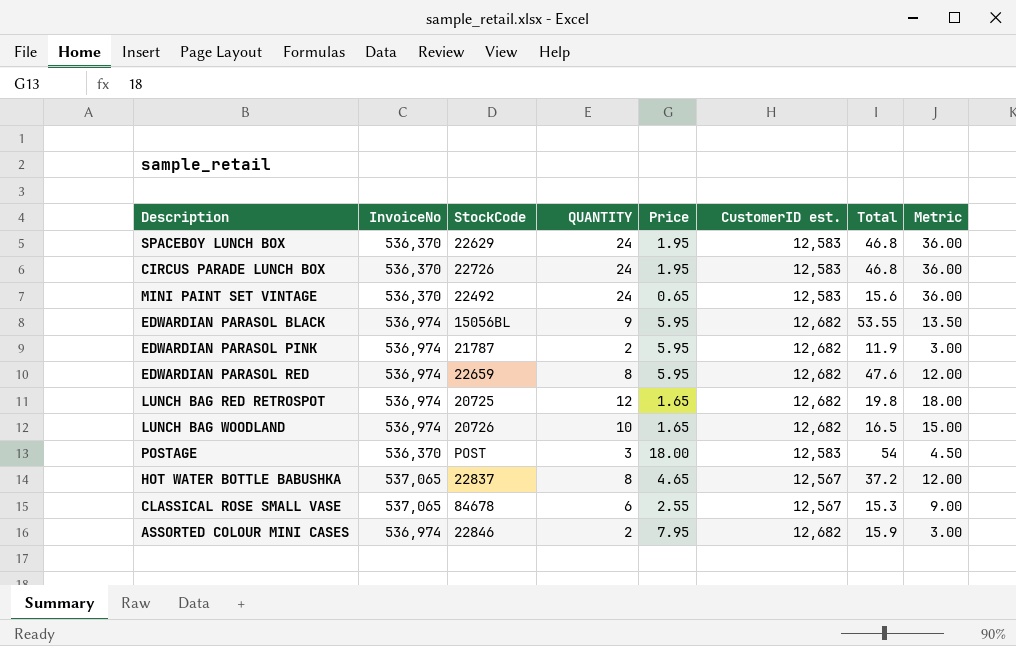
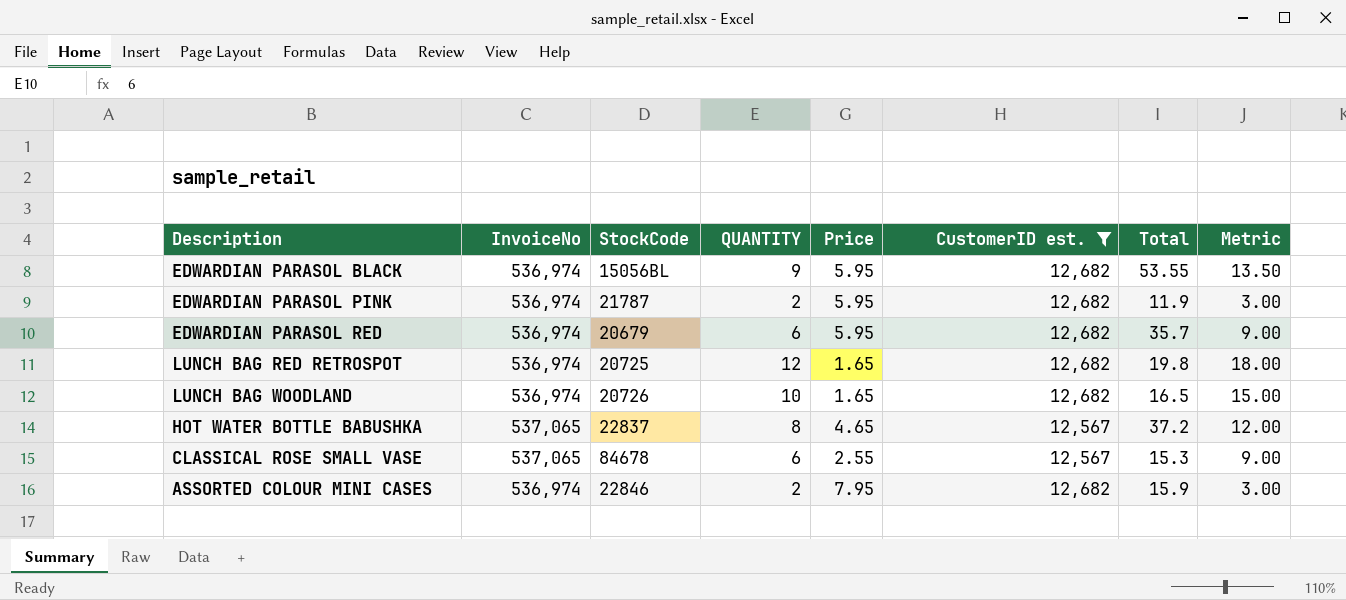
filter: none -> CustomerID est. != 12,583
EDWARDIAN PARASOL RED | StockCode: 22659 -> 20679
EDWARDIAN PARASOL RED | QUANTITY: 8 -> 6
EDWARDIAN PARASOL RED | Total: 47.6 -> 35.7
EDWARDIAN PARASOL RED | Metric: 12.00 -> 9.00

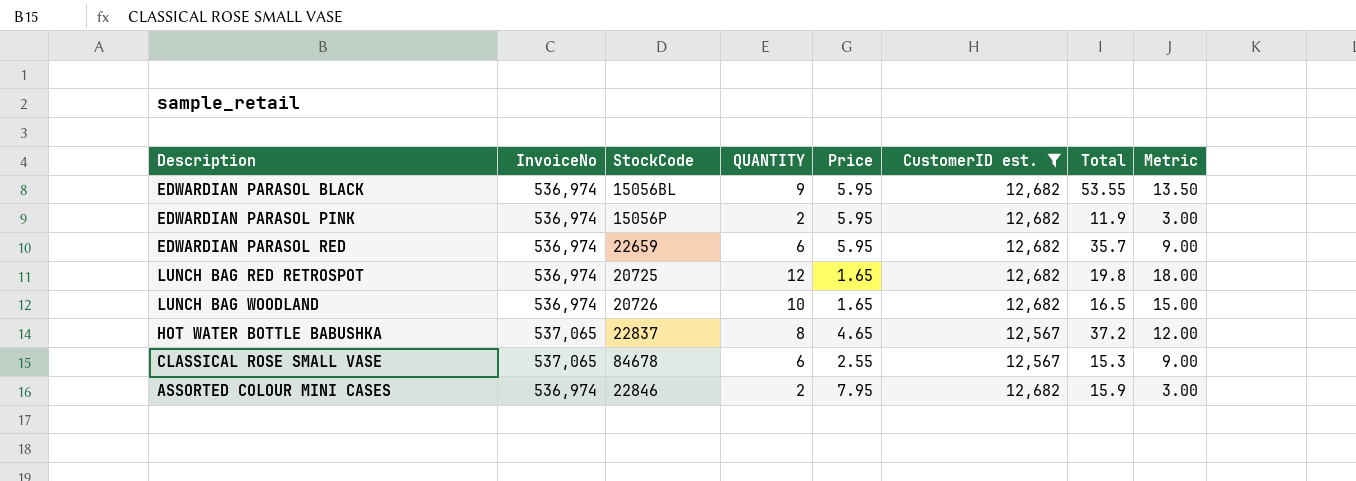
EDWARDIAN PARASOL PINK | StockCode: 21787 -> 15056P
EDWARDIAN PARASOL RED | StockCode: 20679 -> 22659

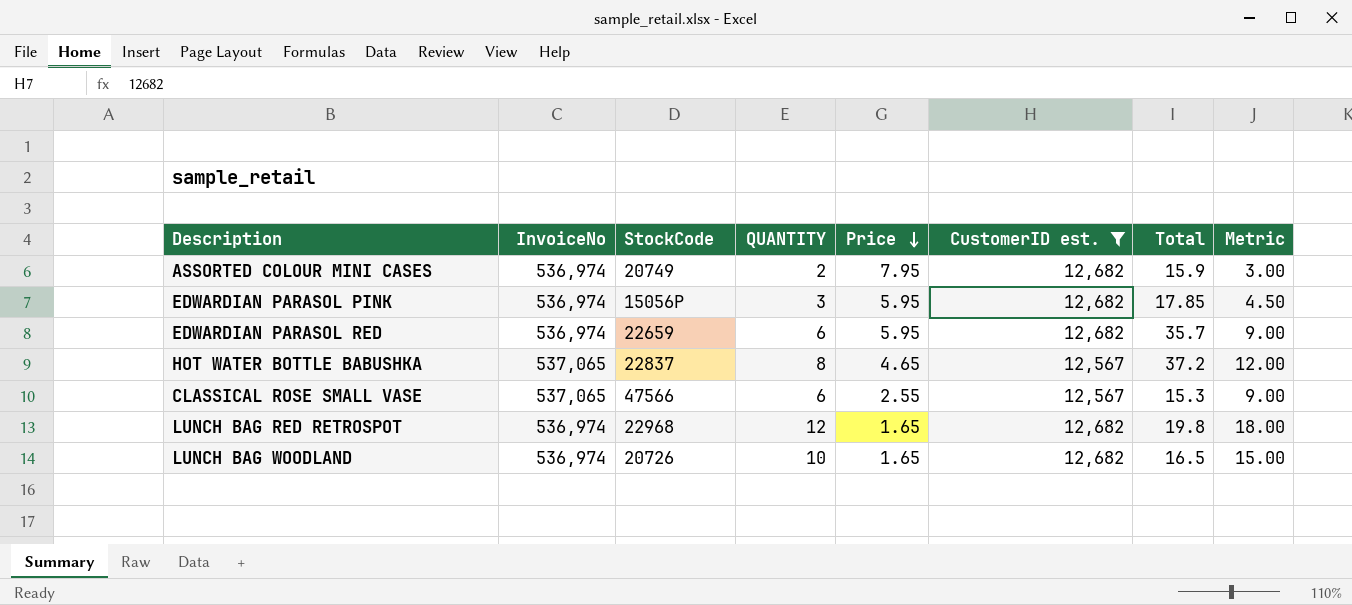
row order: none -> Price descending
row EDWARDIAN PARASOL BLACK: 536,974 | 15056BL | 9 | 5.95 | 12,682 | 53.55 | 13.50 -> none
ASSORTED COLOUR MINI CASES | StockCode: 22846 -> 20749
EDWARDIAN PARASOL PINK | QUANTITY: 2 -> 3
EDWARDIAN PARASOL PINK | Total: 11.9 -> 17.85
EDWARDIAN PARASOL PINK | Metric: 3.00 -> 4.50
CLASSICAL ROSE SMALL VASE | StockCode: 84678 -> 47566
LUNCH BAG RED RETROSPOT | StockCode: 20725 -> 22968

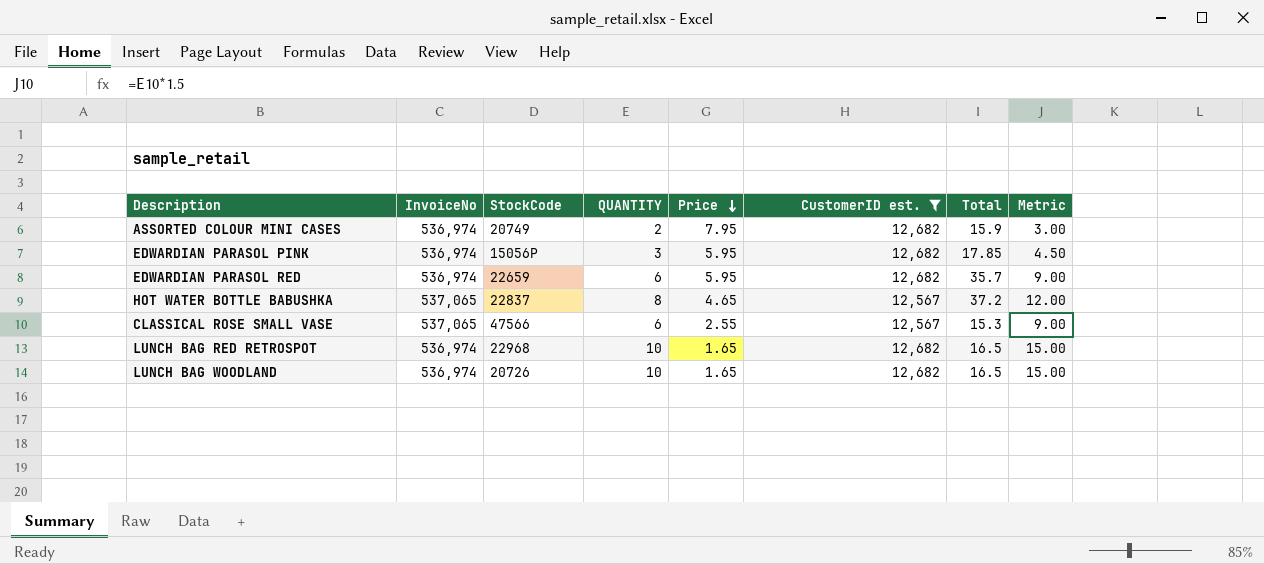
LUNCH BAG RED RETROSPOT | QUANTITY: 12 -> 10
LUNCH BAG RED RETROSPOT | Total: 19.8 -> 16.5
LUNCH BAG RED RETROSPOT | Metric: 18.00 -> 15.00

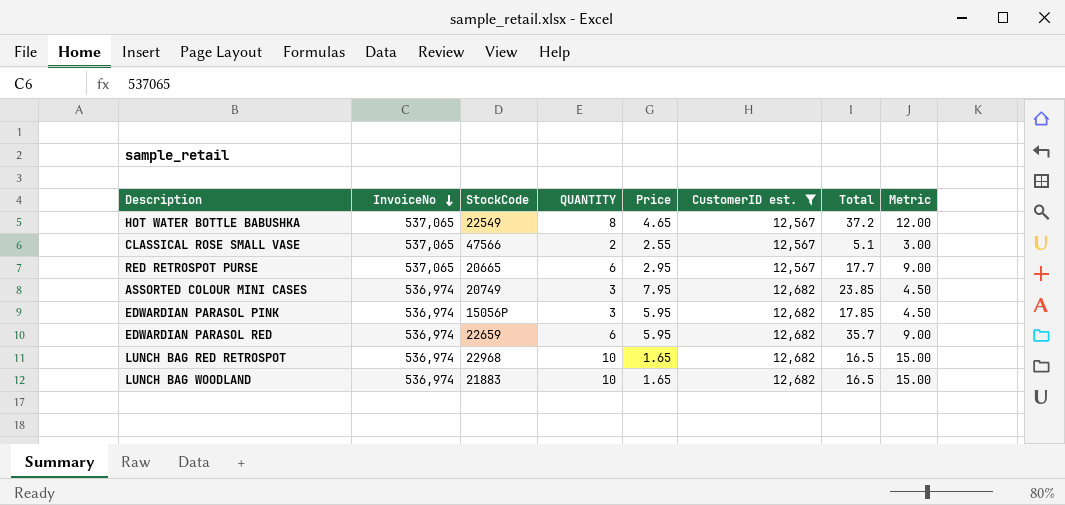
row order: Price descending -> InvoiceNo descending
HOT WATER BOTTLE BABUSHKA | StockCode: 22837 -> 22549
CLASSICAL ROSE SMALL VASE | QUANTITY: 6 -> 2
CLASSICAL ROSE SMALL VASE | Total: 15.3 -> 5.1
CLASSICAL ROSE SMALL VASE | Metric: 9.00 -> 3.00
row RED RETROSPOT PURSE: none -> 537,065 | 20665 | 6 | 2.95 | 12,567 | 17.7 | 9.00
ASSORTED COLOUR MINI CASES | QUANTITY: 2 -> 3
ASSORTED COLOUR MINI CASES | Total: 15.9 -> 23.85
ASSORTED COLOUR MINI CASES | Metric: 3.00 -> 4.50
LUNCH BAG WOODLAND | StockCode: 20726 -> 21883

